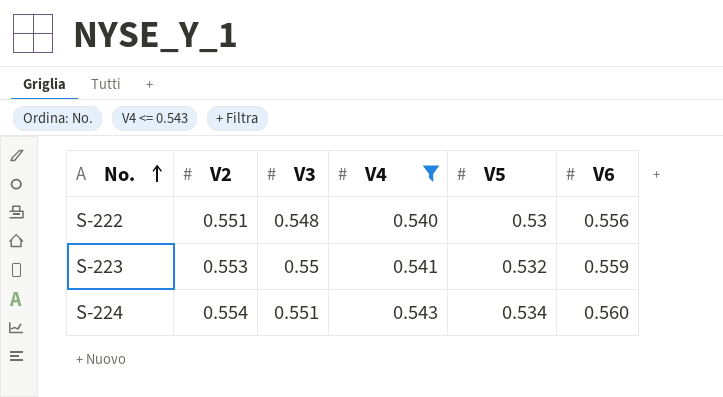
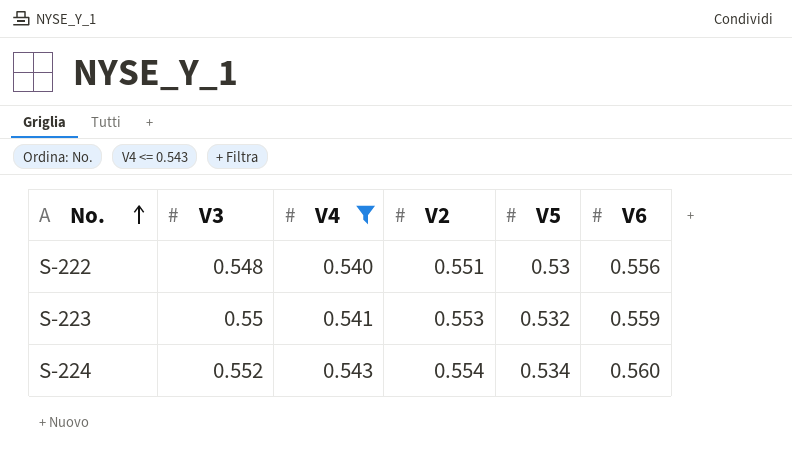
column V2 | position: 2 -> 4
S-224 | V3: 0.551 -> 0.552

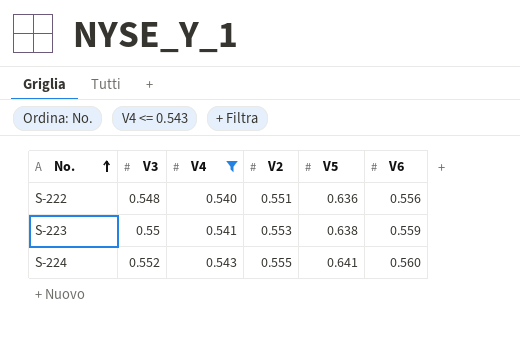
S-222 | V5: 0.53 -> 0.636
S-223 | V5: 0.532 -> 0.638
S-224 | V2: 0.554 -> 0.555
S-224 | V5: 0.534 -> 0.641

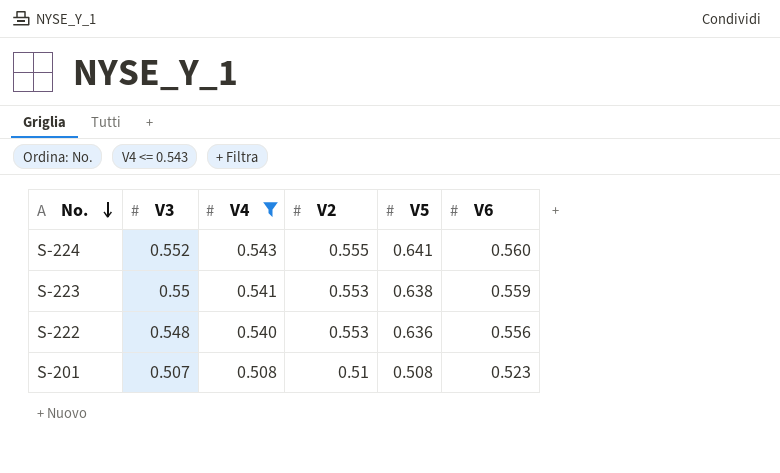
row order: No. ascending -> No. descending
S-222 | V2: 0.551 -> 0.553
row S-201: none -> 0.507 | 0.508 | 0.51 | 0.508 | 0.523

